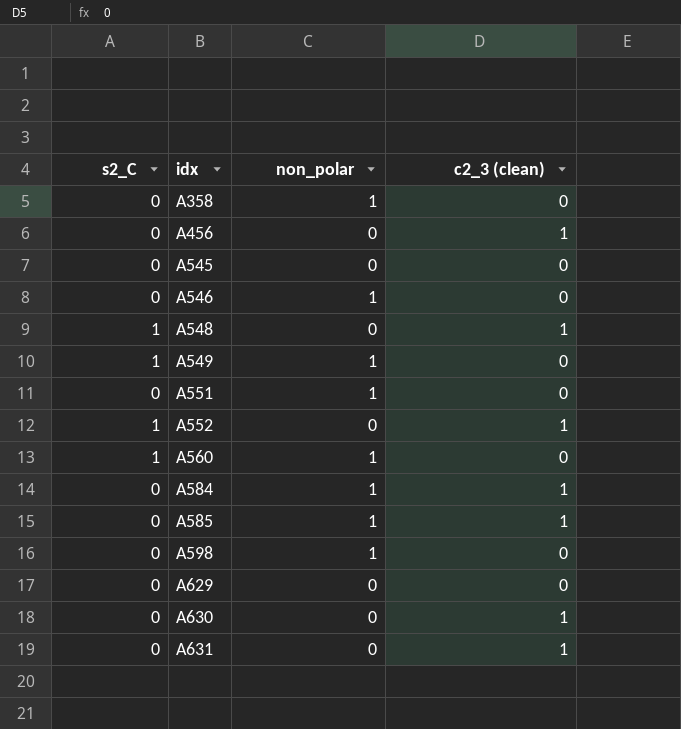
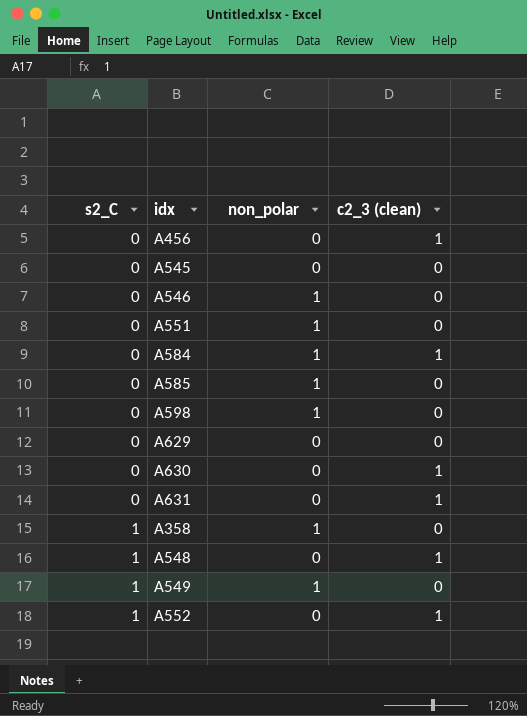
row order: idx ascending -> s2_C ascending
row A560: 1 | 1 | 0 -> none
A585 | c2_3 (clean): 1 -> 0
A358 | s2_C: 0 -> 1

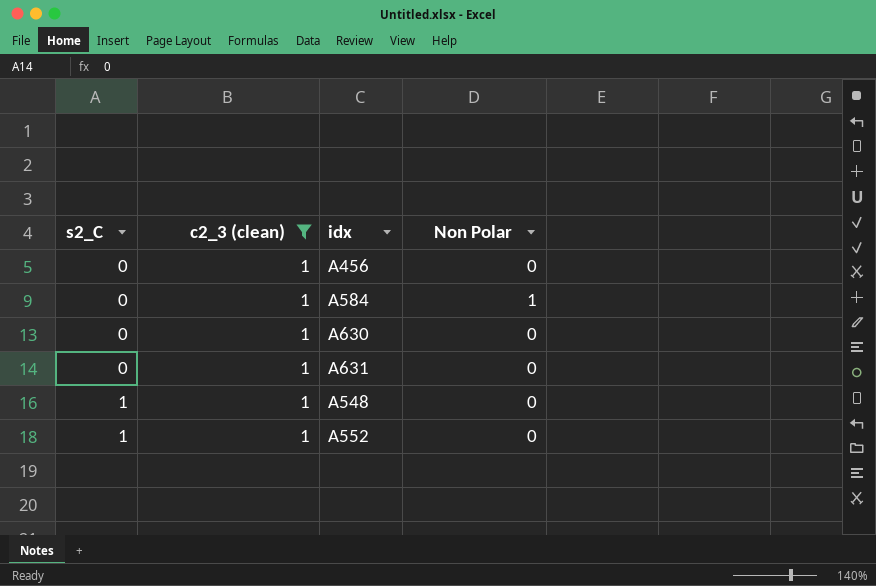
filter: none -> c2_3 (clean) = 1
column c2_3 (clean) | position: 4 -> 2
column name: non_polar -> Non Polar

